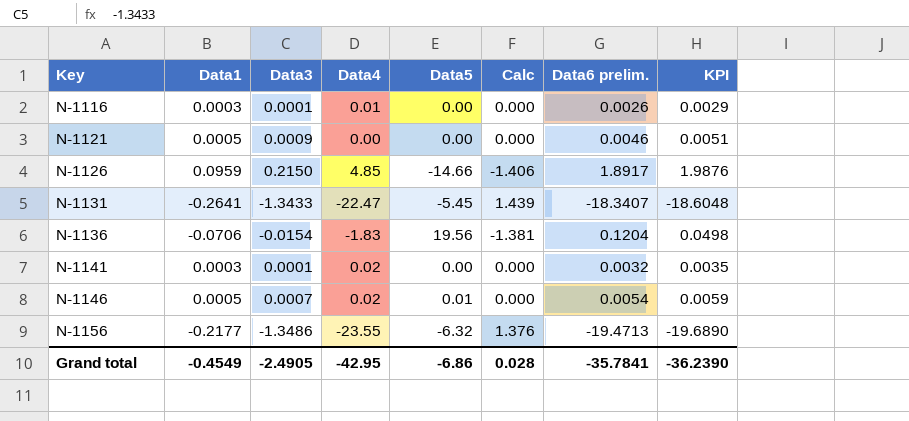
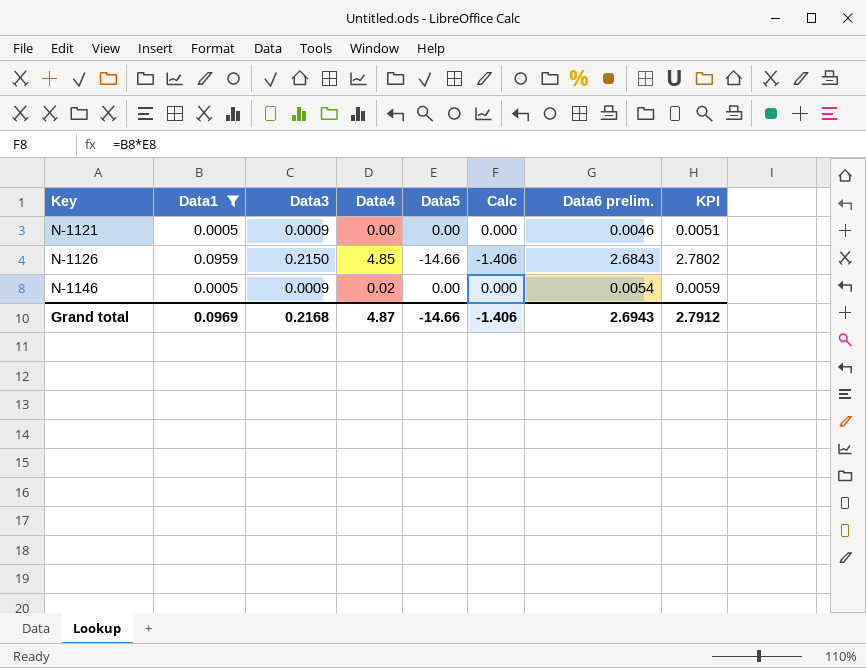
filter: none -> Data1 >= 0.0005
N-1126 | Data6 prelim.: 1.8917 -> 2.6843
N-1126 | KPI: 1.9876 -> 2.7802
N-1146 | Data3: 0.0007 -> 0.0009
N-1146 | Data5: 0.01 -> 0.00
Grand total | Data1: -0.4549 -> 0.0969
Grand total | Data3: -2.4905 -> 0.2168
Grand total | Data4: -42.95 -> 4.87
Grand total | Data5: -6.86 -> -14.66
Grand total | Calc: 0.028 -> -1.406
Grand total | Data6 prelim.: -35.7841 -> 2.6943
Grand total | KPI: -36.2390 -> 2.7912

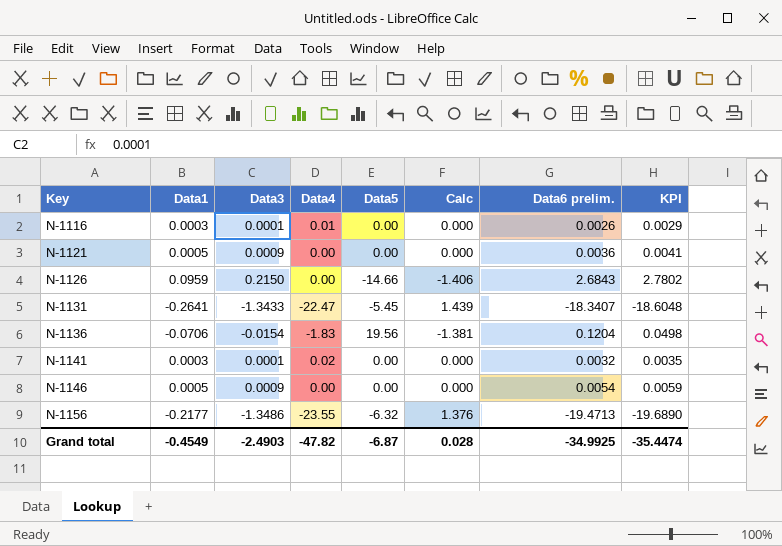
filter: Data1 >= 0.0005 -> none
N-1121 | Data6 prelim.: 0.0046 -> 0.0036
N-1121 | KPI: 0.0051 -> 0.0041
N-1126 | Data4: 4.85 -> 0.00
N-1146 | Data4: 0.02 -> 0.00
Grand total | Data1: 0.0969 -> -0.4549
Grand total | Data3: 0.2168 -> -2.4903
Grand total | Data4: 4.87 -> -47.82
Grand total | Data5: -14.66 -> -6.87
Grand total | Calc: -1.406 -> 0.028
Grand total | Data6 prelim.: 2.6943 -> -34.9925
Grand total | KPI: 2.7912 -> -35.4474

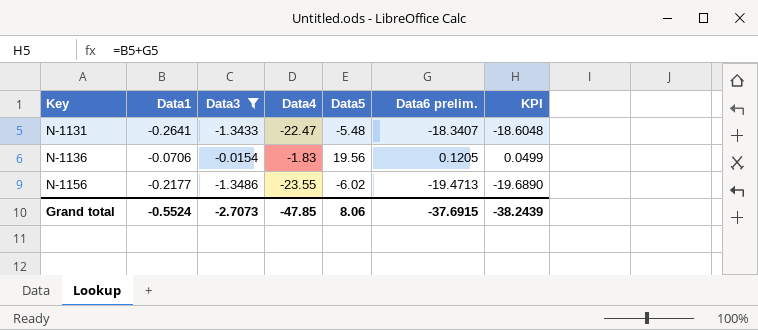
filter: none -> Data3 <= -0.0154
column Calc | formula: [Data1] * [Data5] -> none
N-1131 | Data5: -5.45 -> -5.48
N-1136 | Data6 prelim.: 0.1204 -> 0.1205
N-1136 | KPI: 0.0498 -> 0.0499
N-1156 | Data5: -6.32 -> -6.02
Grand total | Data1: -0.4549 -> -0.5524
Grand total | Data3: -2.4903 -> -2.7073
Grand total | Data4: -47.82 -> -47.85
Grand total | Data5: -6.87 -> 8.06
Grand total | Data6 prelim.: -34.9925 -> -37.6915
Grand total | KPI: -35.4474 -> -38.2439

